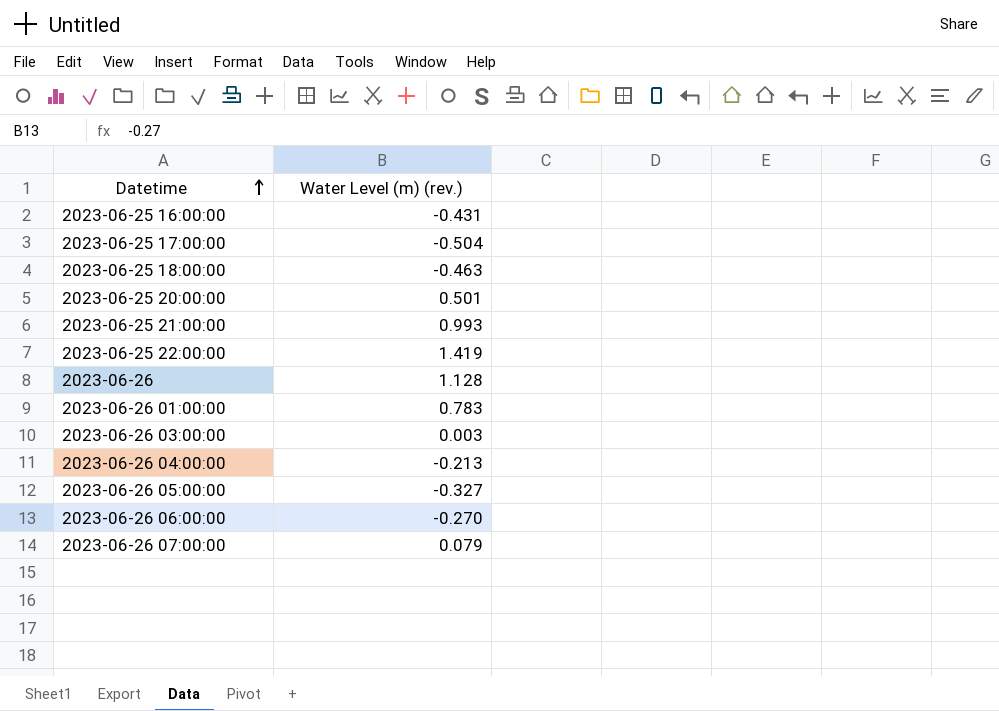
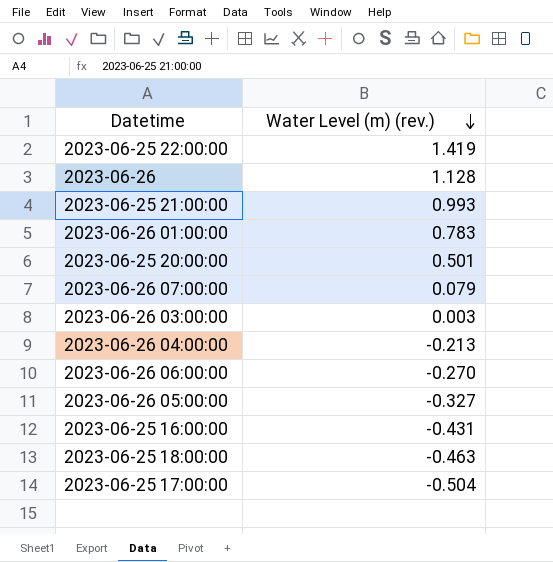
row order: Datetime ascending -> Water Level (m) (rev.) descending

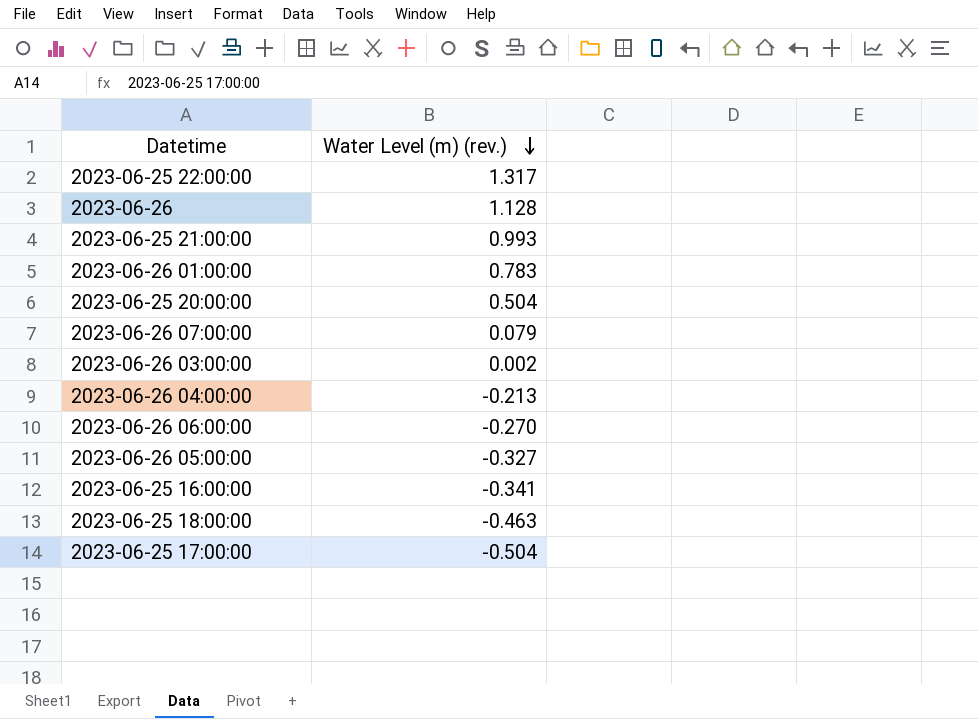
2023-06-25 22:00:00 | Water Level (m) (rev.): 1.419 -> 1.317
2023-06-25 20:00:00 | Water Level (m) (rev.): 0.501 -> 0.504
2023-06-26 03:00:00 | Water Level (m) (rev.): 0.003 -> 0.002
2023-06-25 16:00:00 | Water Level (m) (rev.): -0.431 -> -0.341

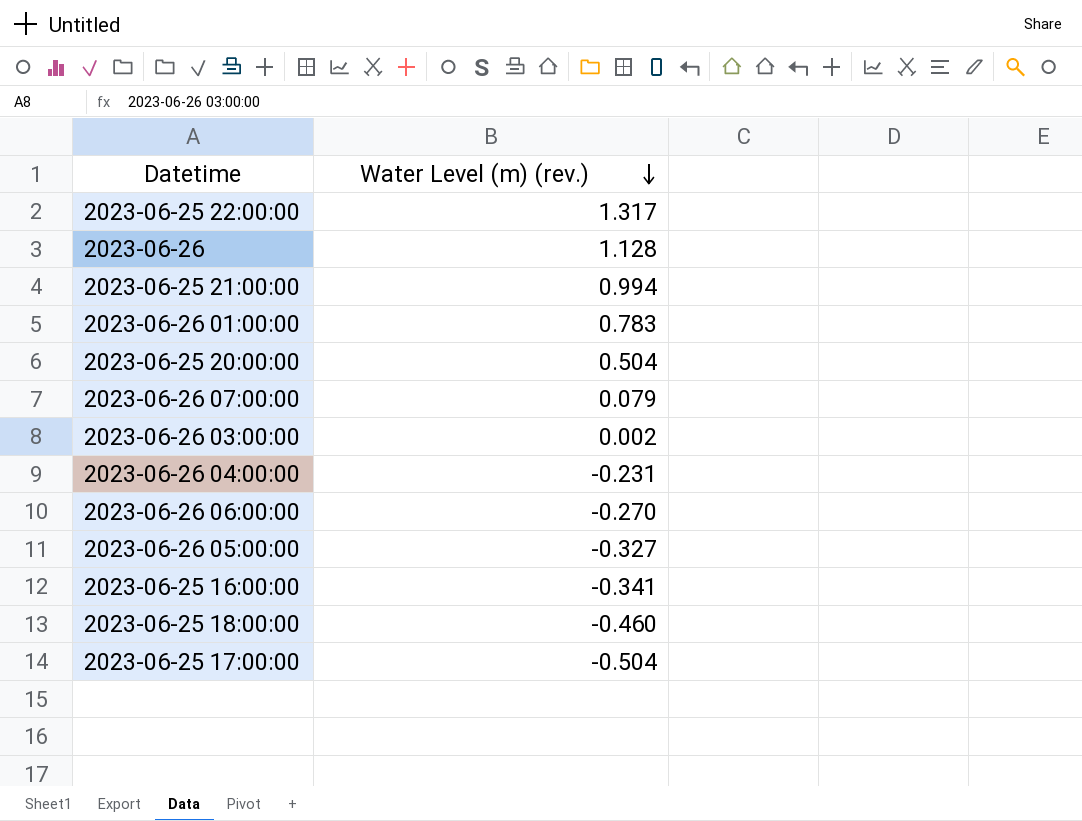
2023-06-25 21:00:00 | Water Level (m) (rev.): 0.993 -> 0.994
2023-06-26 04:00:00 | Water Level (m) (rev.): -0.213 -> -0.231
2023-06-25 18:00:00 | Water Level (m) (rev.): -0.463 -> -0.460

